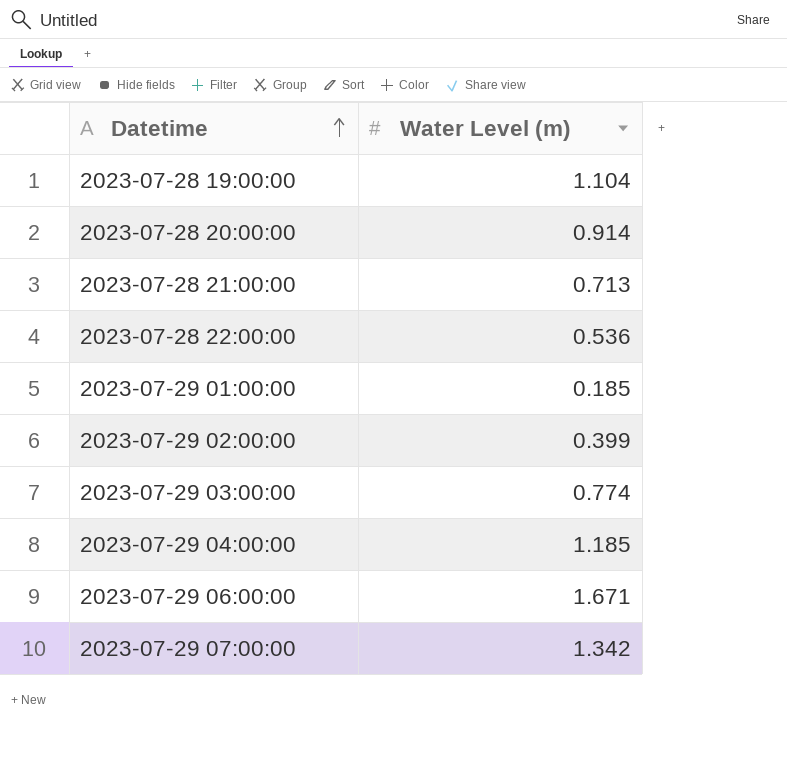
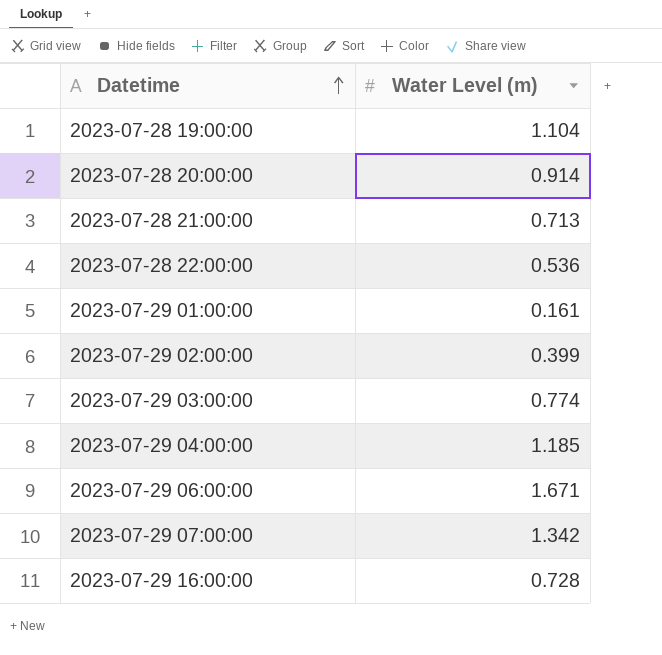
2023-07-29 01:00:00 | Water Level (m): 0.185 -> 0.161
row 2023-07-29 16:00:00: none -> 0.728

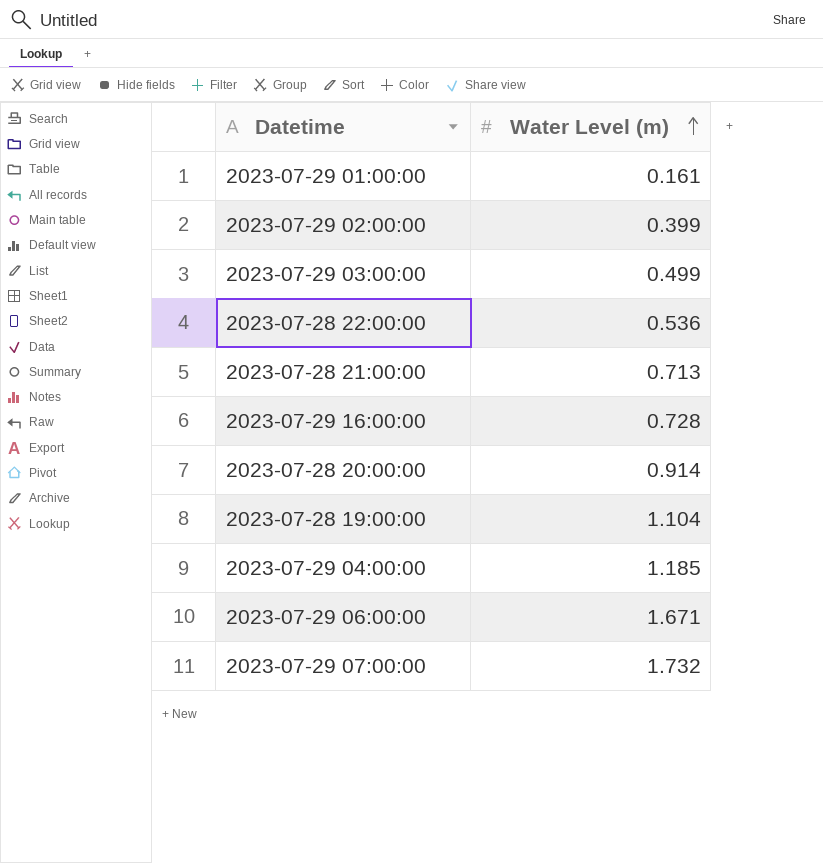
row order: Datetime ascending -> Water Level (m) ascending
2023-07-29 03:00:00 | Water Level (m): 0.774 -> 0.499
2023-07-29 07:00:00 | Water Level (m): 1.342 -> 1.732

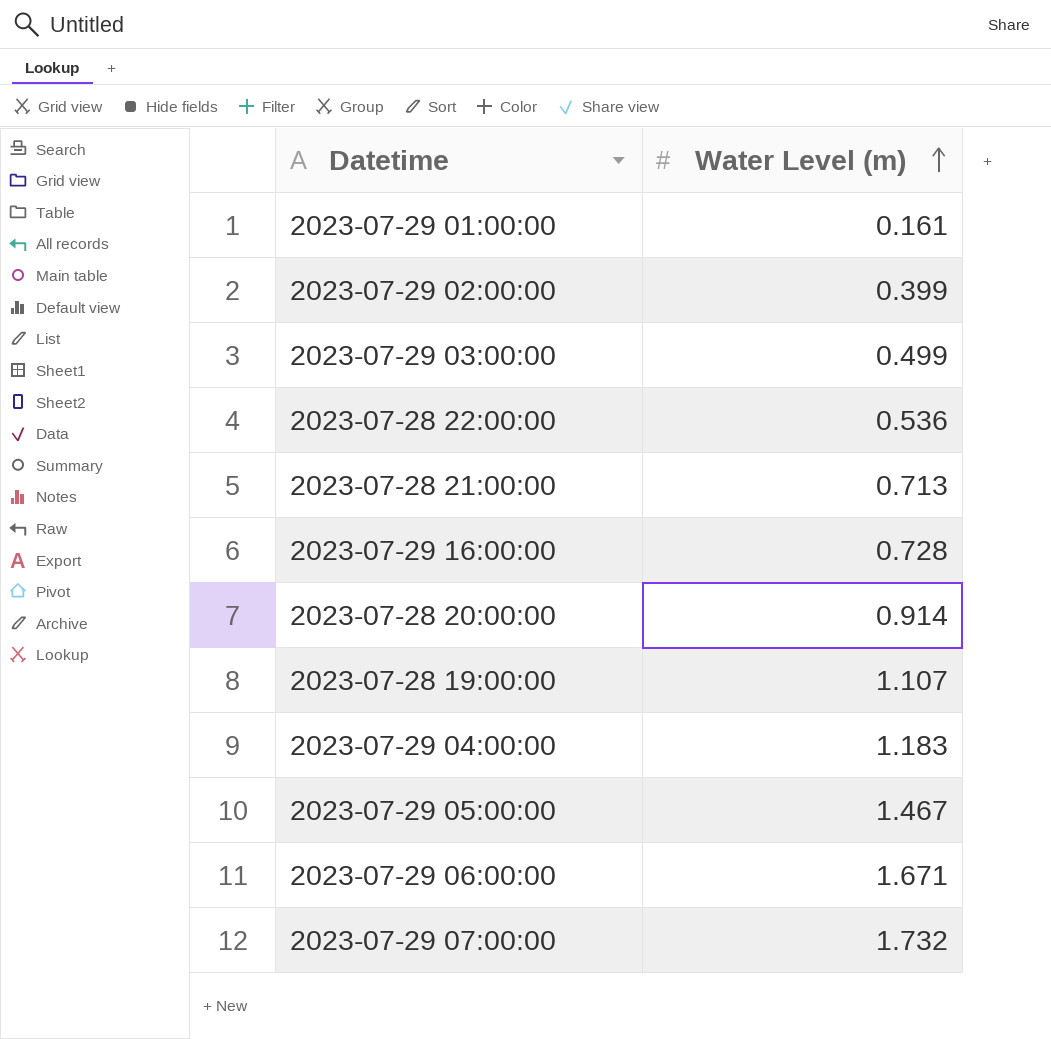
2023-07-28 19:00:00 | Water Level (m): 1.104 -> 1.107
2023-07-29 04:00:00 | Water Level (m): 1.185 -> 1.183
row 2023-07-29 05:00:00: none -> 1.467

